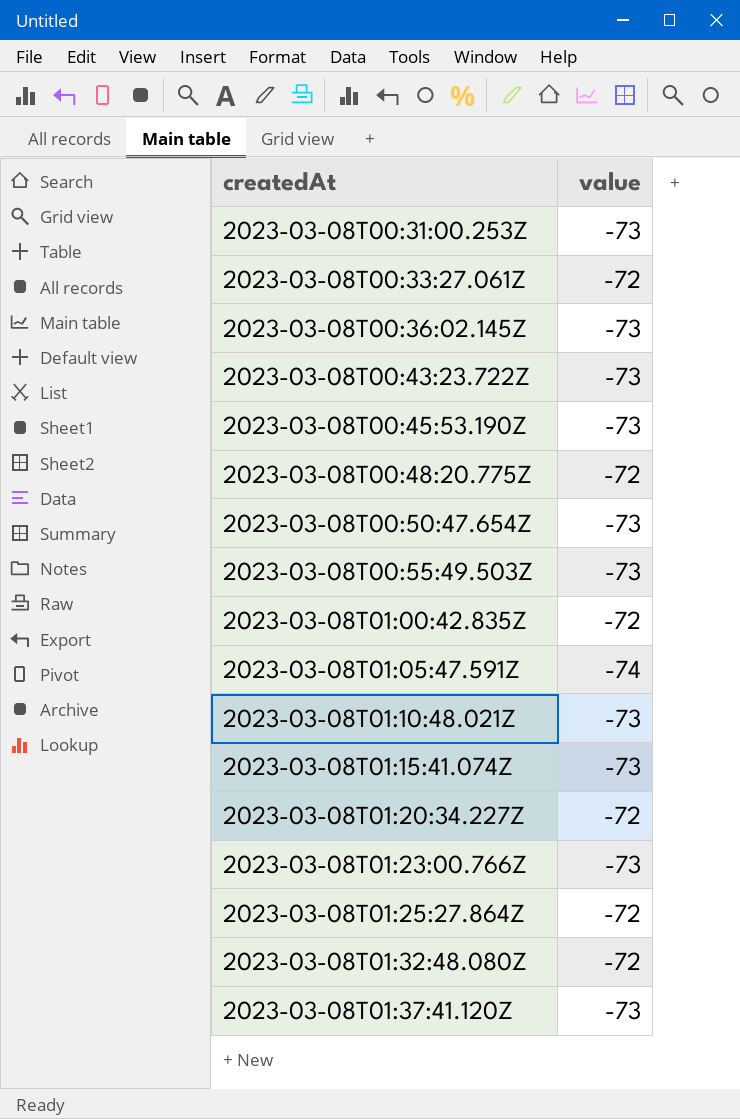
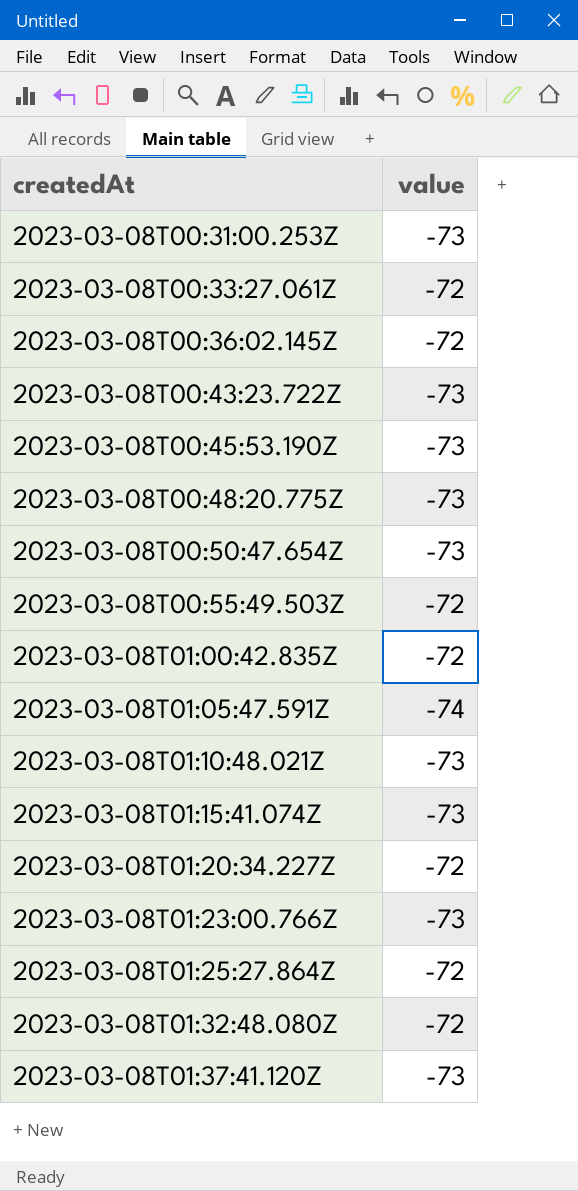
2023-03-08T00:36:02.145Z | value: -73 -> -72
2023-03-08T00:48:20.775Z | value: -72 -> -73
2023-03-08T00:55:49.503Z | value: -73 -> -72

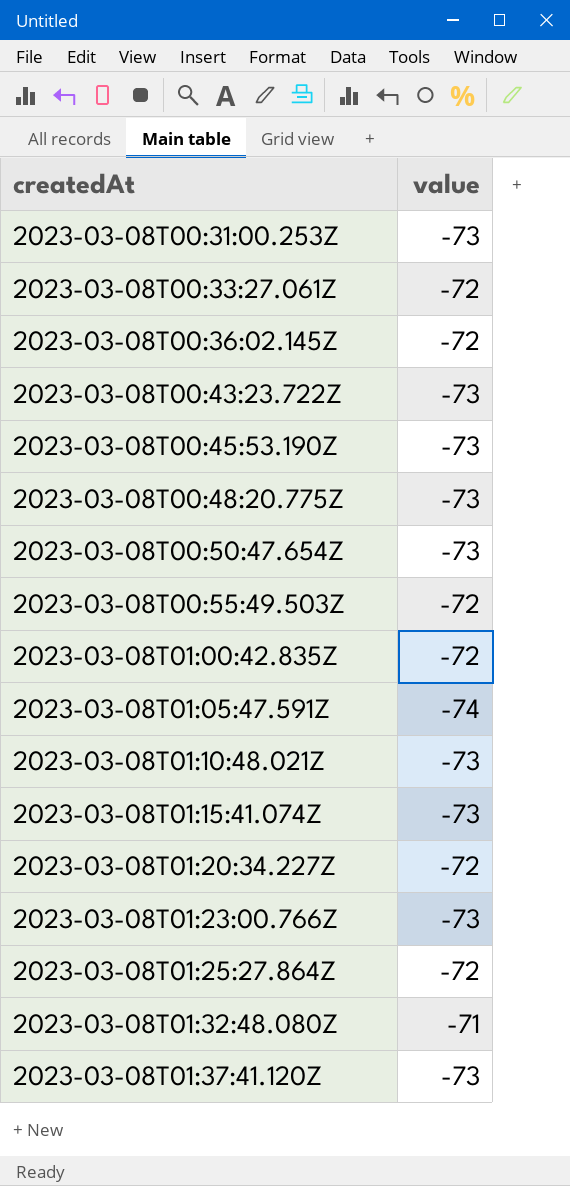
2023-03-08T01:32:48.080Z | value: -72 -> -71

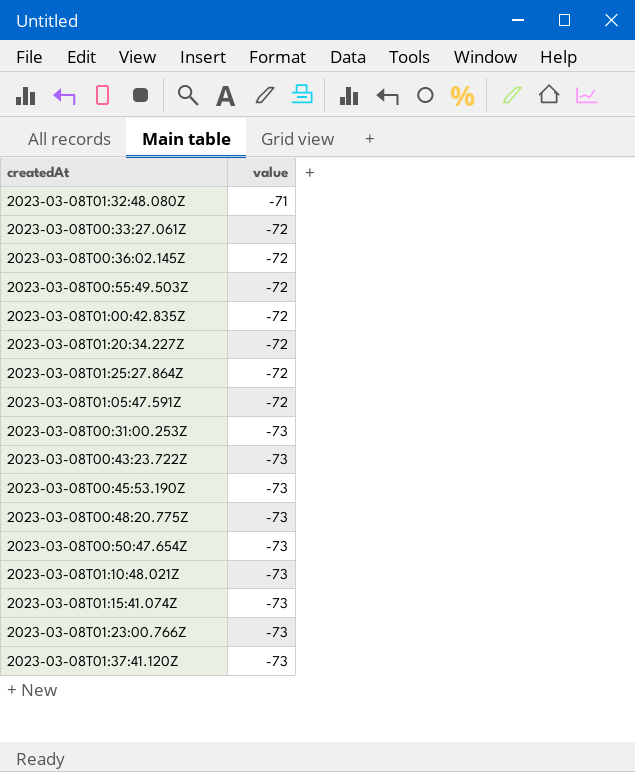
row order: createdAt ascending -> value descending
2023-03-08T01:05:47.591Z | value: -74 -> -72

